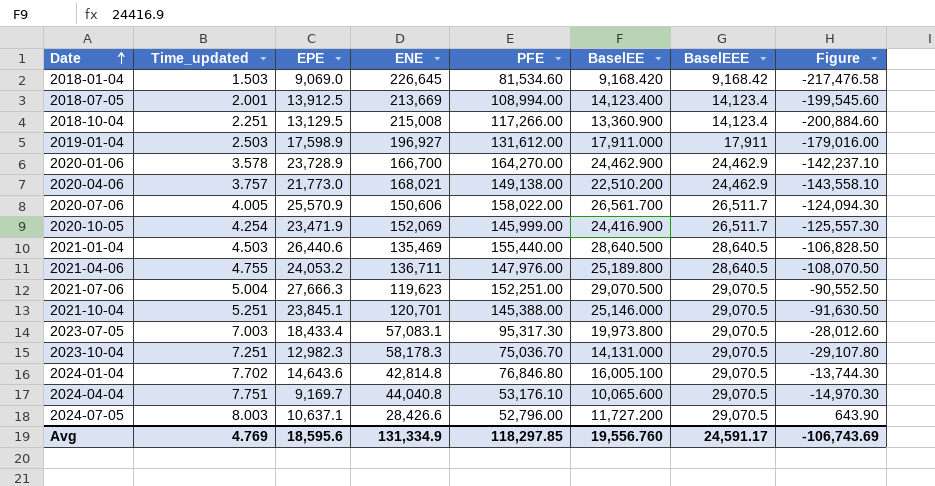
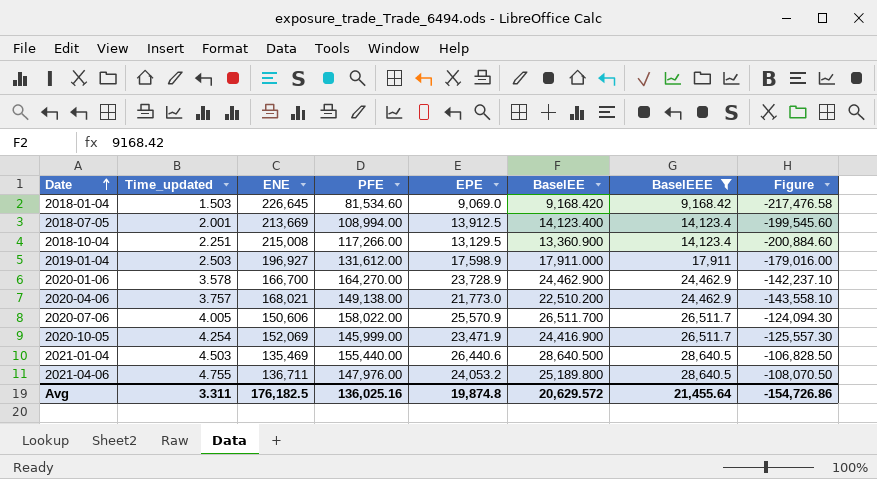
filter: none -> BaselEEE != 29,070.5
column EPE | position: 3 -> 5
2020-07-06 | BaselEE: 26,561.700 -> 26,511.700
Avg | Time_updated: 4.769 -> 3.311
Avg | ENE: 131,334.9 -> 176,182.5
Avg | PFE: 118,297.85 -> 136,025.16
Avg | EPE: 18,595.6 -> 19,874.8
Avg | BaselEE: 19,556.760 -> 20,629.572
Avg | BaselEEE: 24,591.17 -> 21,455.64
Avg | Figure: -106,743.69 -> -154,726.86

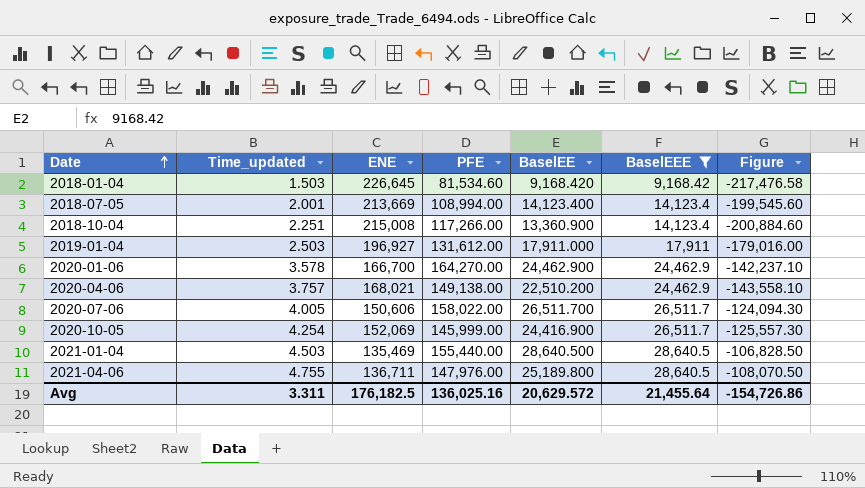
column EPE | position: 5 -> none

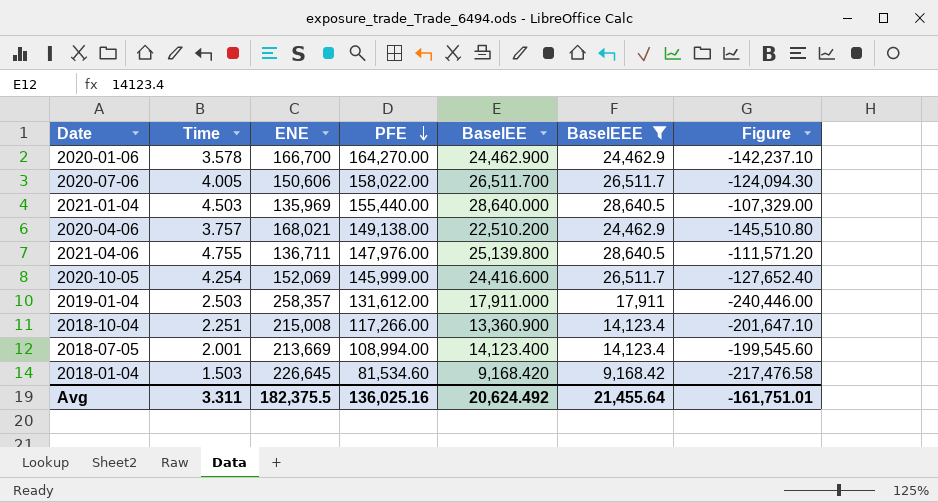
row order: Date ascending -> PFE descending
column name: Time_updated -> Time
column Figure | formula: [BaselEEE] - [ENE] -> [BaselEE] - [ENE]
2021-01-04 | ENE: 135,469 -> 135,969
2021-01-04 | BaselEE: 28,640.500 -> 28,640.000
2021-04-06 | BaselEE: 25,189.800 -> 25,139.800
2020-10-05 | BaselEE: 24,416.900 -> 24,416.600
2019-01-04 | ENE: 196,927 -> 258,357
Avg | ENE: 176,182.5 -> 182,375.5
Avg | BaselEE: 20,629.572 -> 20,624.492
Avg | Figure: -154,726.86 -> -161,751.01

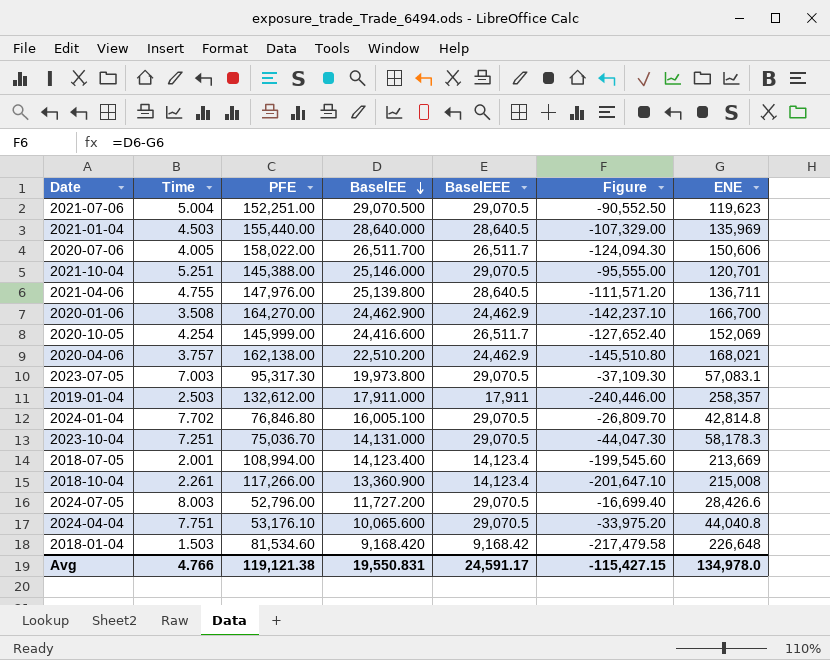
filter: BaselEEE != 29,070.5 -> none
row order: PFE descending -> BaselEE descending
column ENE | position: 3 -> 7
2020-01-06 | Time: 3.578 -> 3.508
2020-04-06 | PFE: 149,138.00 -> 162,138.00
2019-01-04 | PFE: 131,612.00 -> 132,612.00
2018-10-04 | Time: 2.251 -> 2.261
2018-01-04 | Figure: -217,476.58 -> -217,479.58
2018-01-04 | ENE: 226,645 -> 226,648
Avg | Time: 3.311 -> 4.766
Avg | PFE: 136,025.16 -> 119,121.38
Avg | BaselEE: 20,624.492 -> 19,550.831
Avg | BaselEEE: 21,455.64 -> 24,591.17
Avg | Figure: -161,751.01 -> -115,427.15
Avg | ENE: 182,375.5 -> 134,978.0

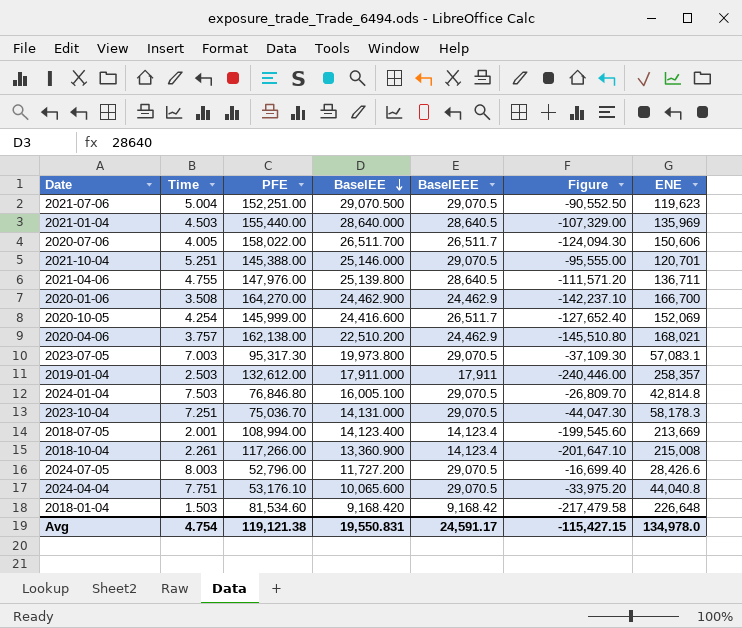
2024-01-04 | Time: 7.702 -> 7.503
Avg | Time: 4.766 -> 4.754

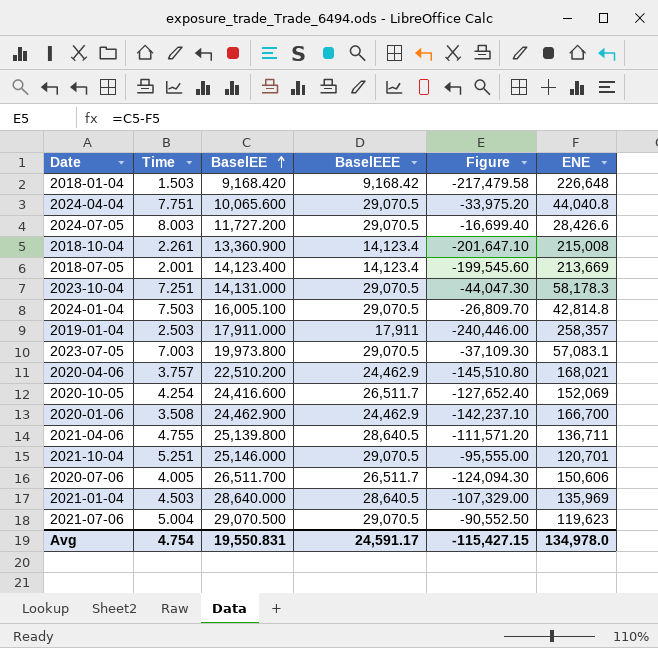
row order: BaselEE descending -> BaselEE ascending
column PFE | position: 3 -> none

